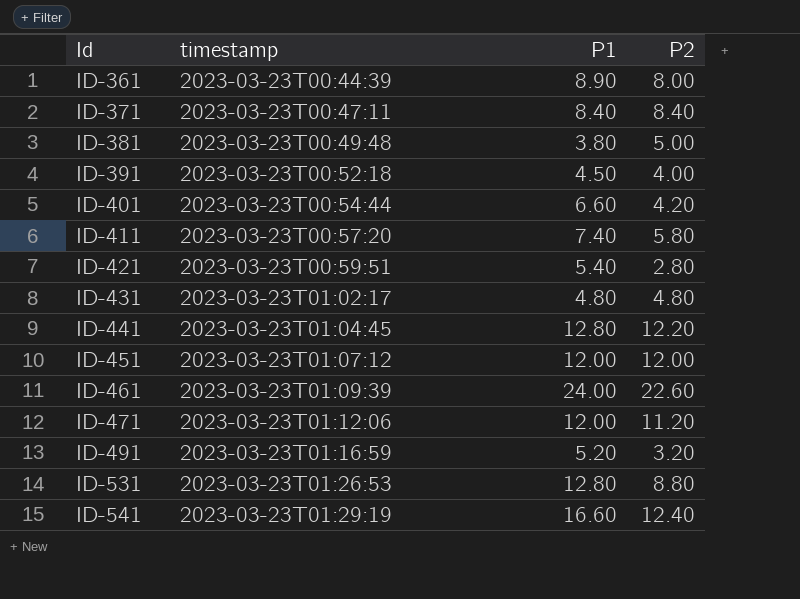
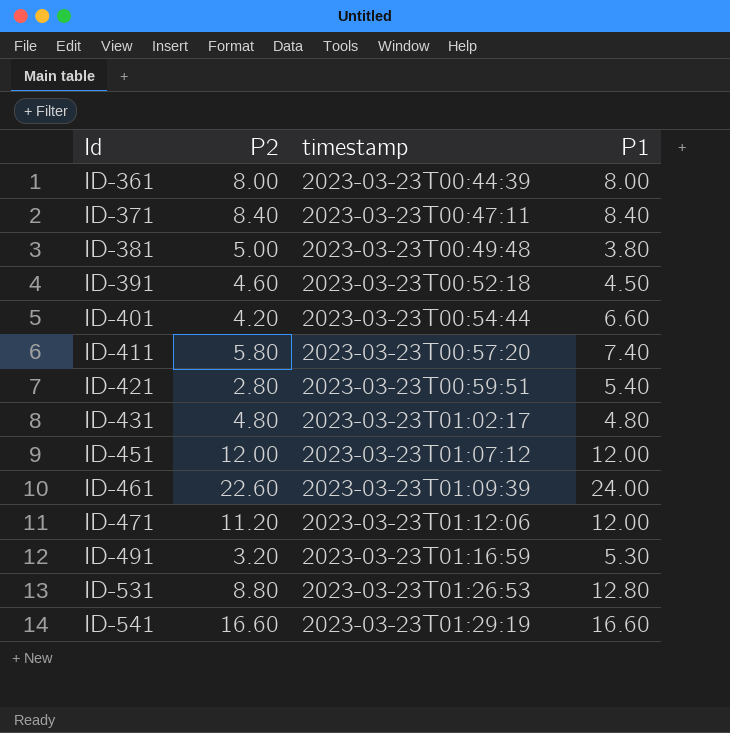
column P2 | position: 4 -> 2
row ID-441: 2023-03-23T01:04:45 | 12.80 | 12.20 -> none
ID-361 | P1: 8.90 -> 8.00
ID-391 | P2: 4.00 -> 4.60
ID-491 | P1: 5.20 -> 5.30
ID-541 | P2: 12.40 -> 16.60

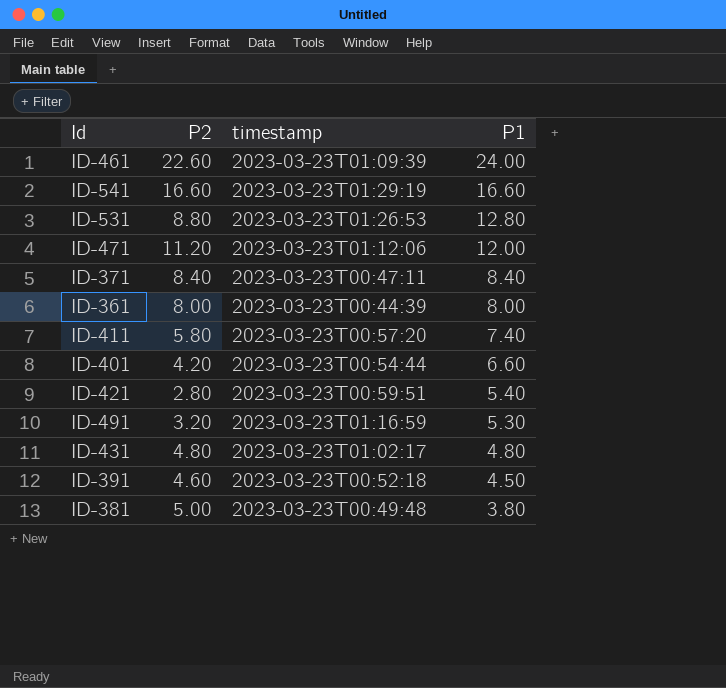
row order: Id ascending -> P1 descending
row ID-451: 12.00 | 2023-03-23T01:07:12 | 12.00 -> none

